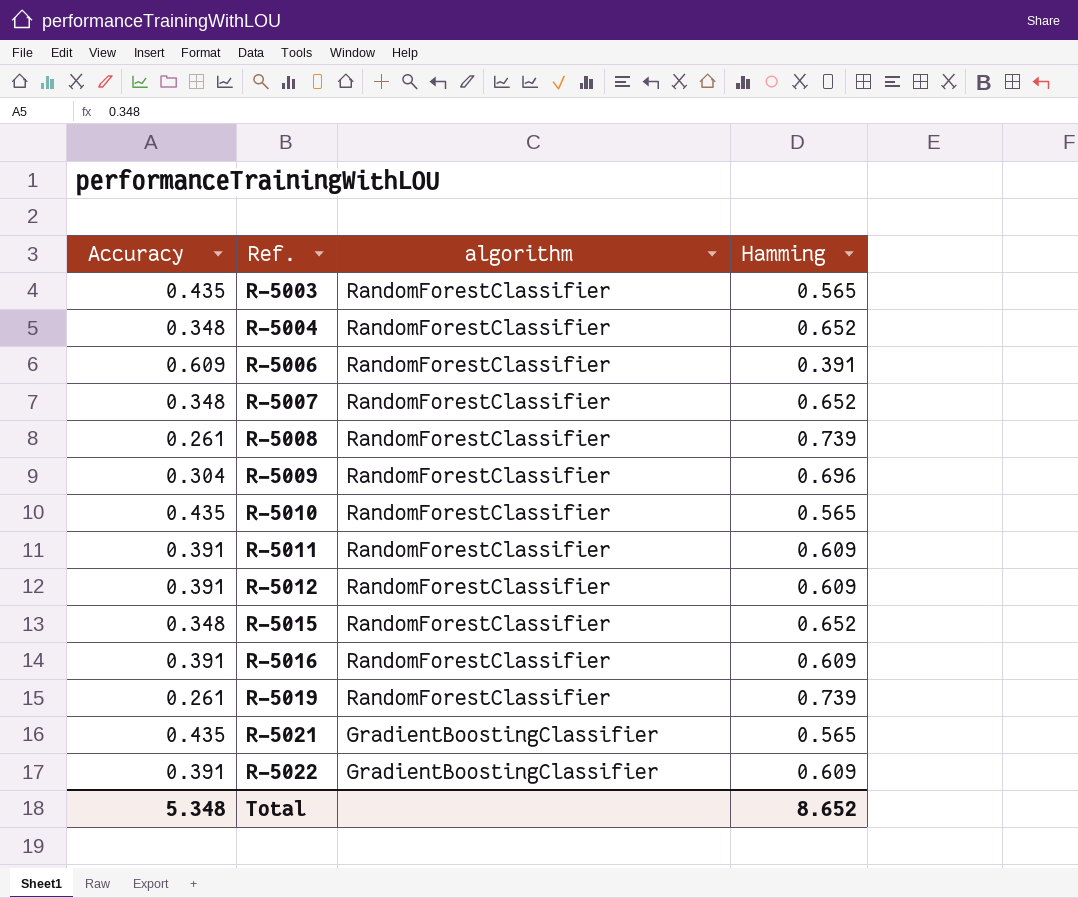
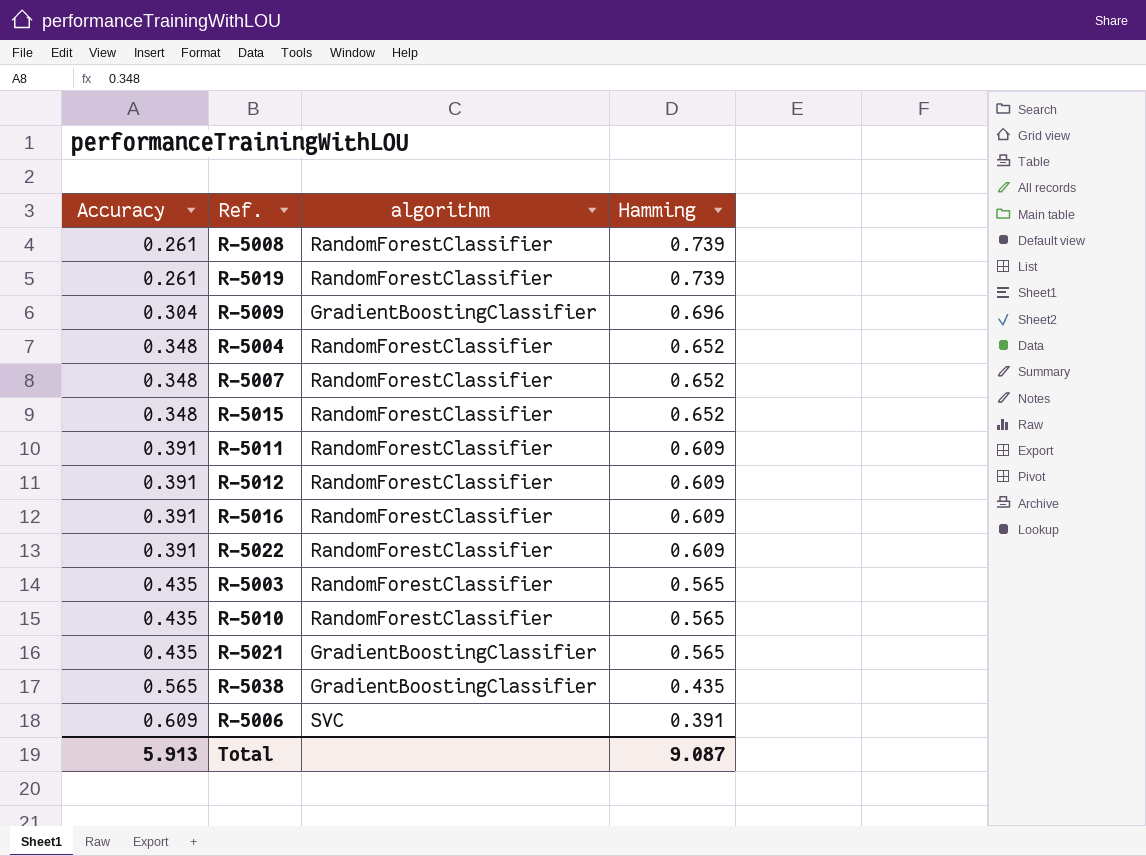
row order: Ref. ascending -> Accuracy ascending
R-5009 | algorithm: RandomForestClassifier -> GradientBoostingClassifier
R-5022 | algorithm: GradientBoostingClassifier -> RandomForestClassifier
row R-5038: none -> 0.565 | GradientBoostingClassifier | 0.435
R-5006 | algorithm: RandomForestClassifier -> SVC
Total | Accuracy: 5.348 -> 5.913
Total | Hamming: 8.652 -> 9.087

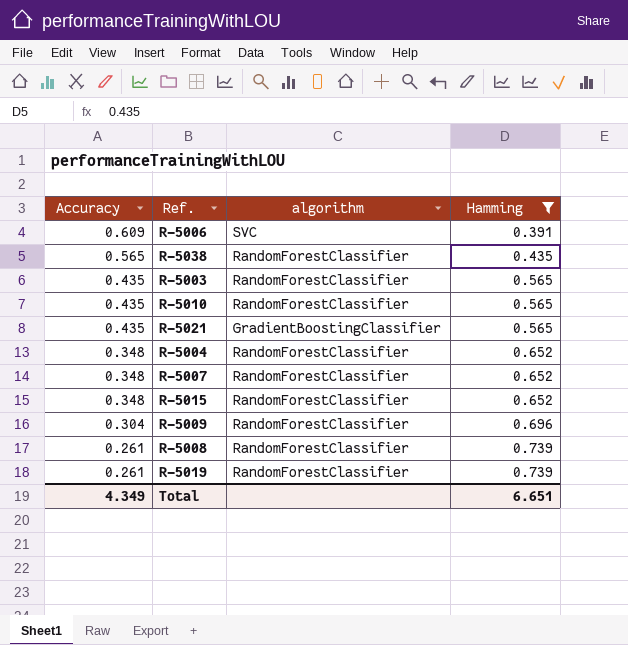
filter: none -> Hamming != 0.609
row order: Accuracy ascending -> Accuracy descending
R-5038 | algorithm: GradientBoostingClassifier -> RandomForestClassifier
R-5009 | algorithm: GradientBoostingClassifier -> RandomForestClassifier
Total | Accuracy: 5.913 -> 4.349
Total | Hamming: 9.087 -> 6.651

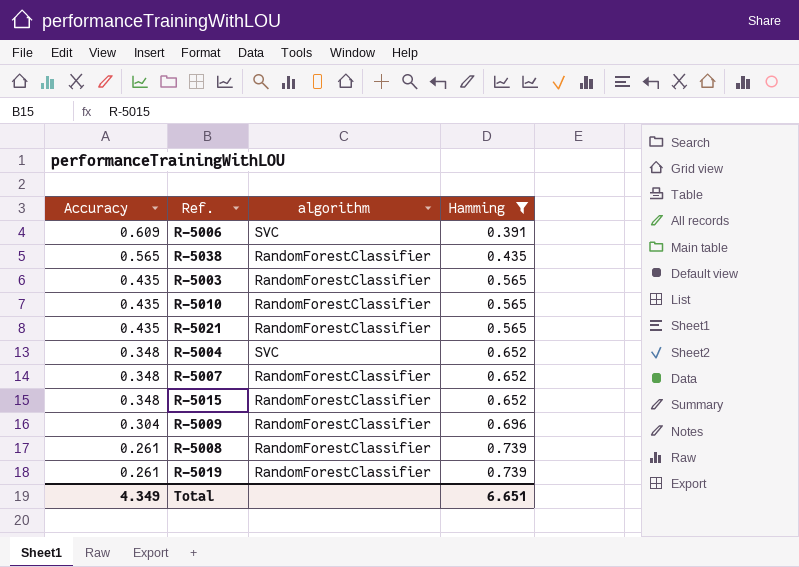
R-5021 | algorithm: GradientBoostingClassifier -> RandomForestClassifier
R-5004 | algorithm: RandomForestClassifier -> SVC

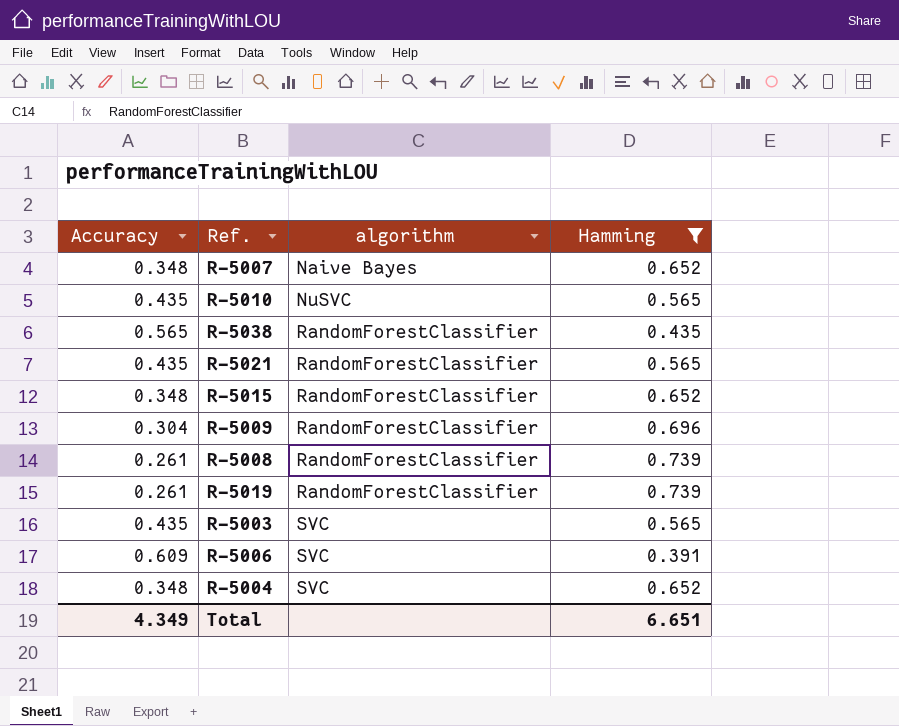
row order: Accuracy descending -> algorithm ascending
R-5007 | algorithm: RandomForestClassifier -> Naive Bayes
R-5010 | algorithm: RandomForestClassifier -> NuSVC
R-5003 | algorithm: RandomForestClassifier -> SVC

